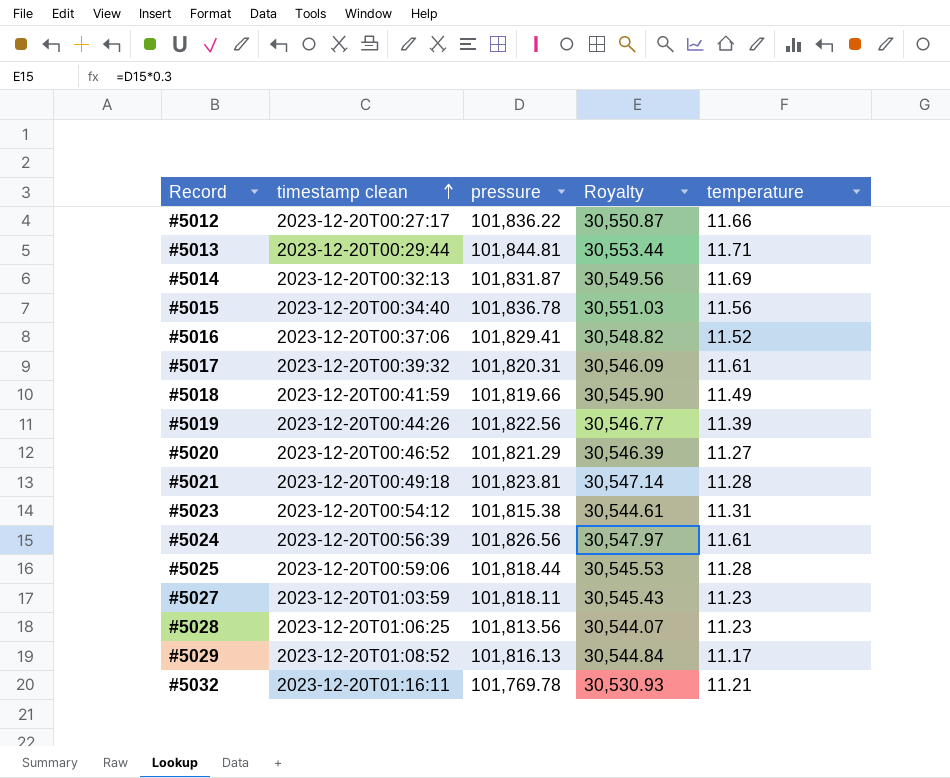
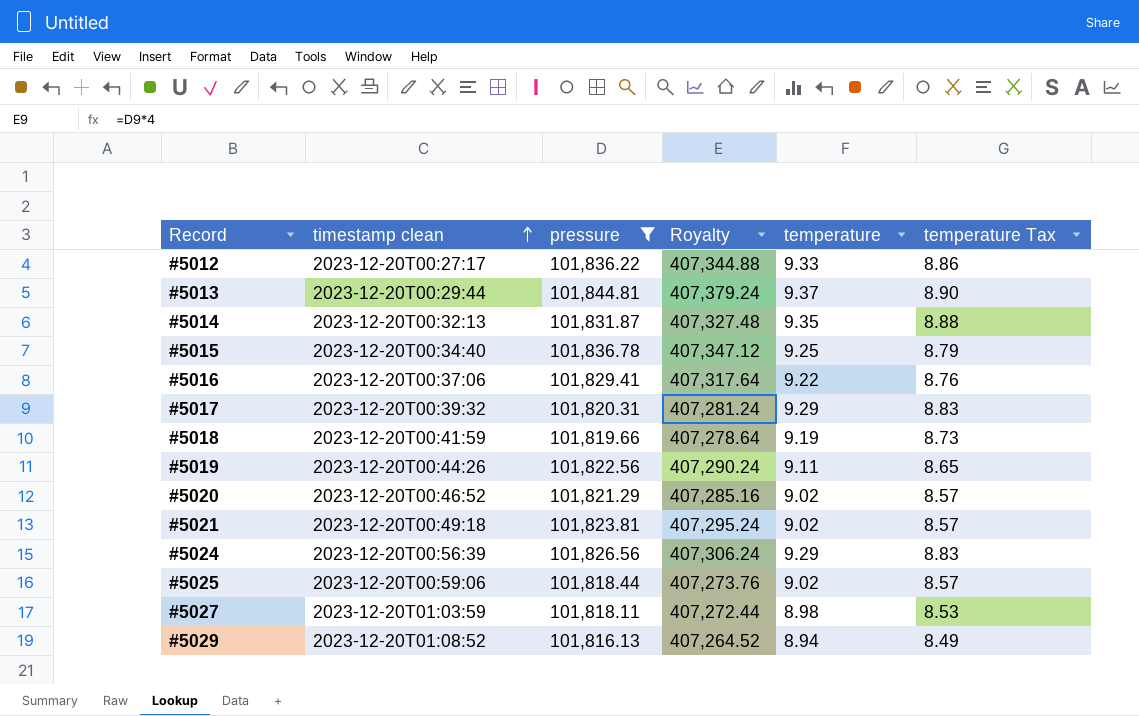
filter: none -> pressure >= 101,816.13
column Royalty | formula: [pressure] * 0.3 -> [pressure] * 4
column temperature Tax | formula: none -> [temperature] * 0.95
#5012 | temperature: 11.66 -> 9.33
#5013 | temperature: 11.71 -> 9.37
#5014 | temperature: 11.69 -> 9.35
#5015 | temperature: 11.56 -> 9.25
#5016 | temperature: 11.52 -> 9.22
#5017 | temperature: 11.61 -> 9.29
#5018 | temperature: 11.49 -> 9.19
#5019 | temperature: 11.39 -> 9.11
#5020 | temperature: 11.27 -> 9.02
#5021 | temperature: 11.28 -> 9.02
#5024 | temperature: 11.61 -> 9.29
#5025 | temperature: 11.28 -> 9.02
#5027 | temperature: 11.23 -> 8.98
#5029 | temperature: 11.17 -> 8.94

